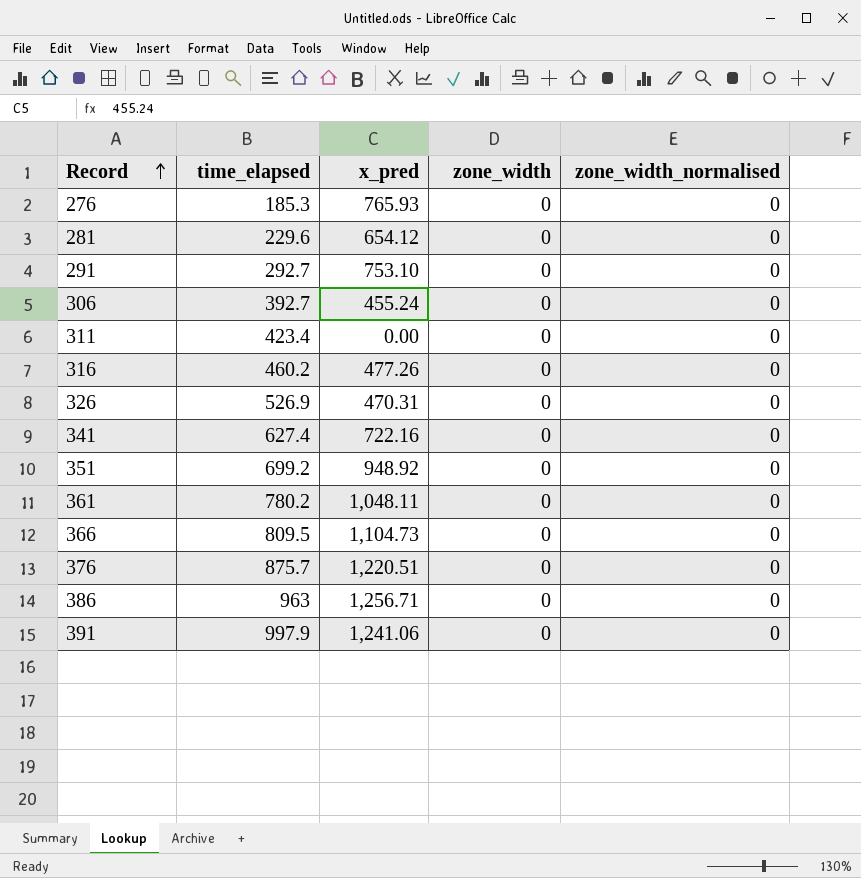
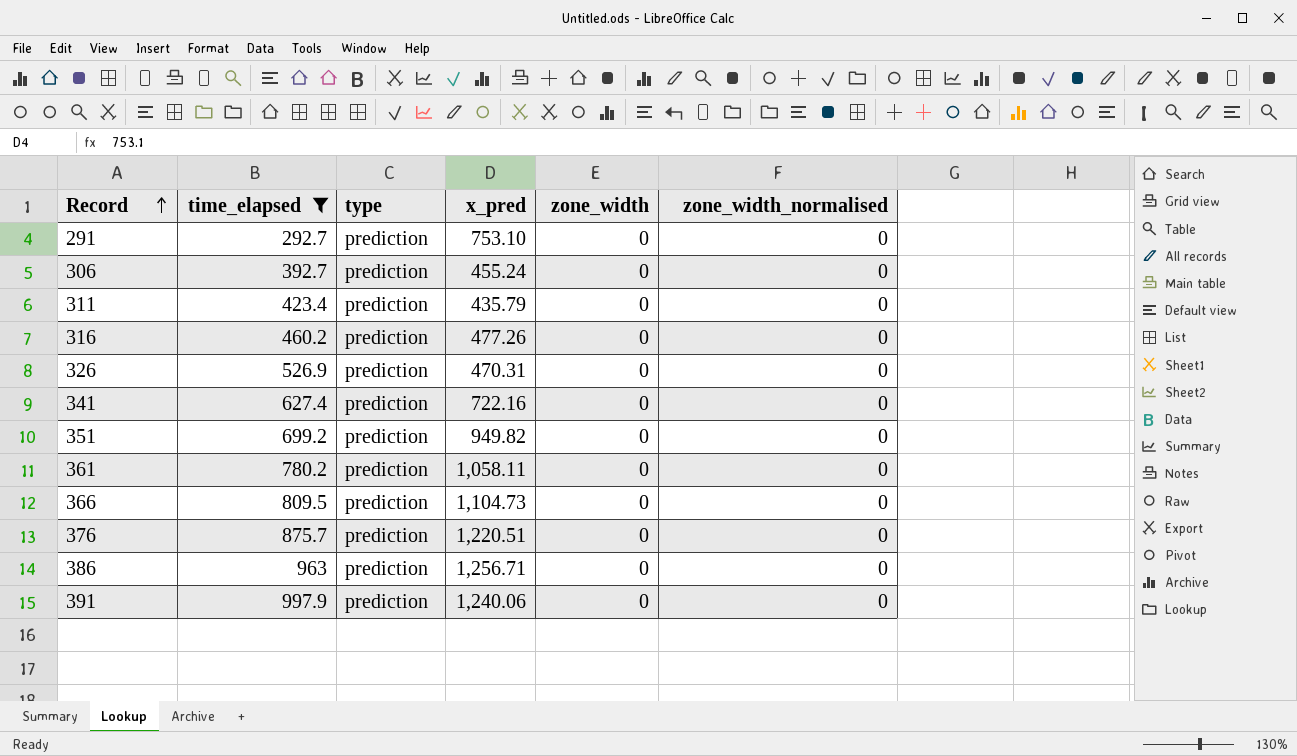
filter: none -> time_elapsed >= 292.7
column type | position: none -> 3
311 | x_pred: 0.00 -> 435.79
351 | x_pred: 948.92 -> 949.82
361 | x_pred: 1,048.11 -> 1,058.11
391 | x_pred: 1,241.06 -> 1,240.06

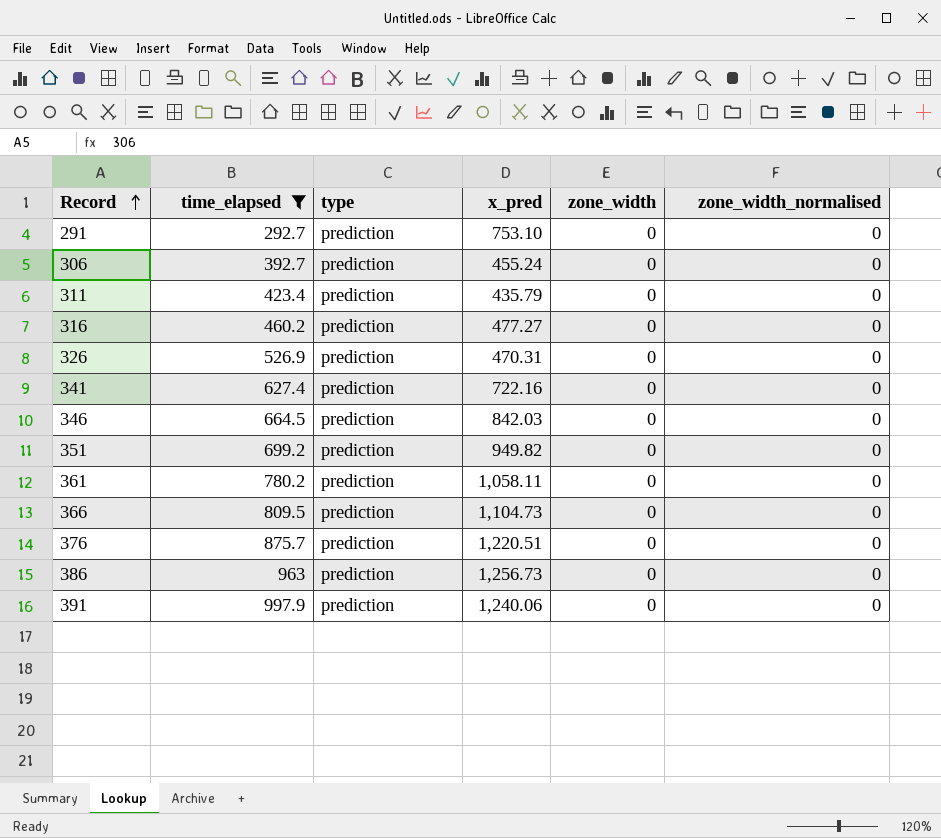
316 | x_pred: 477.26 -> 477.27
row 346: none -> 664.5 | prediction | 842.03 | 0 | 0
386 | x_pred: 1,256.71 -> 1,256.73

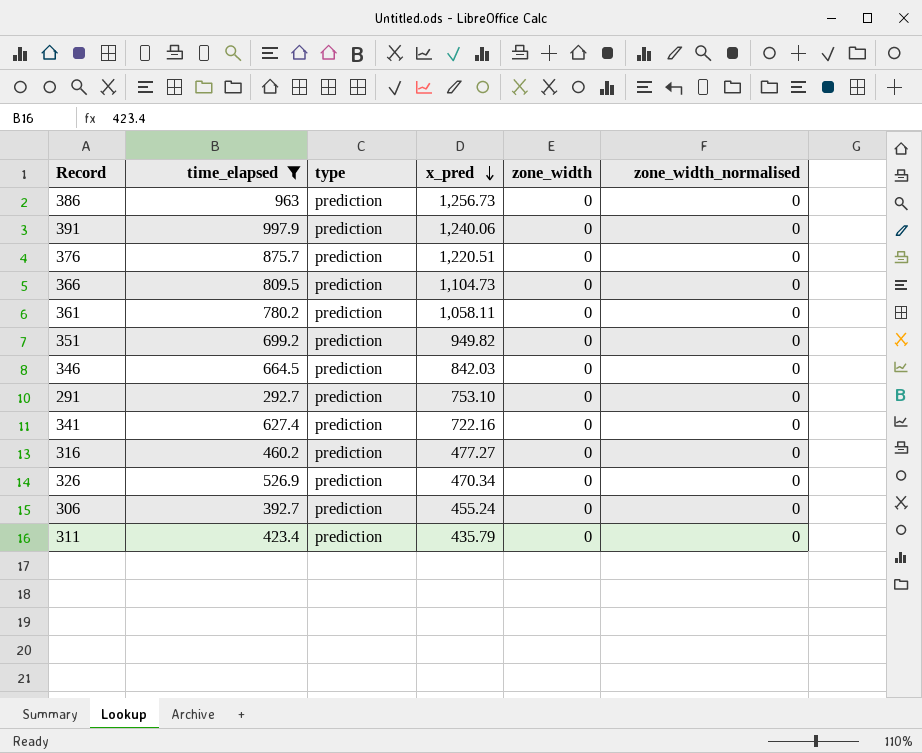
row order: Record ascending -> x_pred descending
326 | x_pred: 470.31 -> 470.34

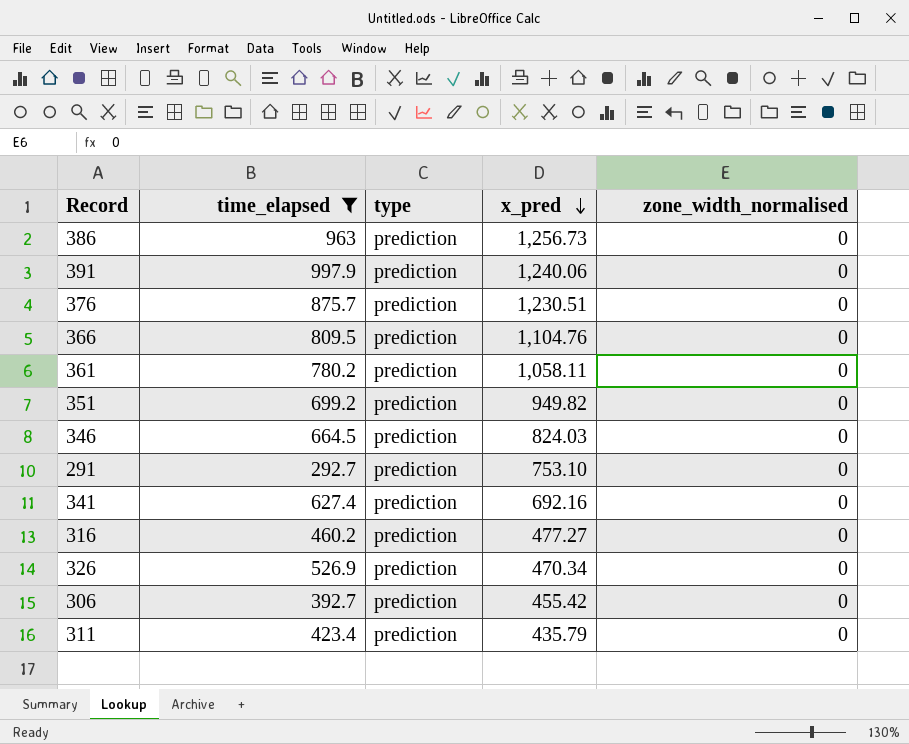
column zone_width | position: 5 -> none
376 | x_pred: 1,220.51 -> 1,230.51
366 | x_pred: 1,104.73 -> 1,104.76
346 | x_pred: 842.03 -> 824.03
341 | x_pred: 722.16 -> 692.16
306 | x_pred: 455.24 -> 455.42

